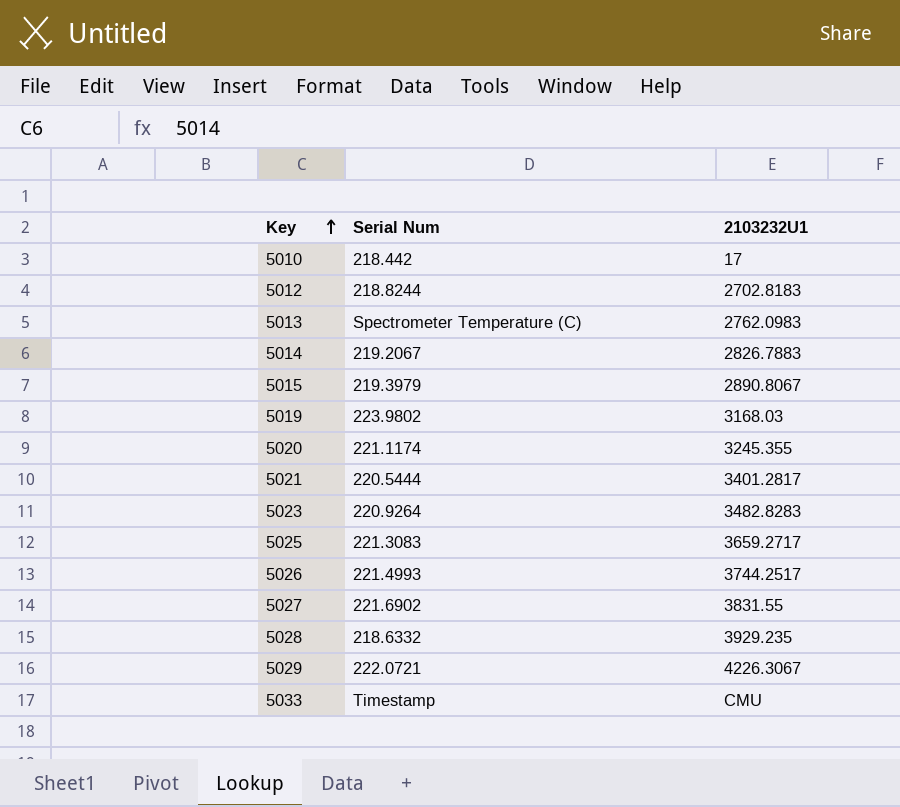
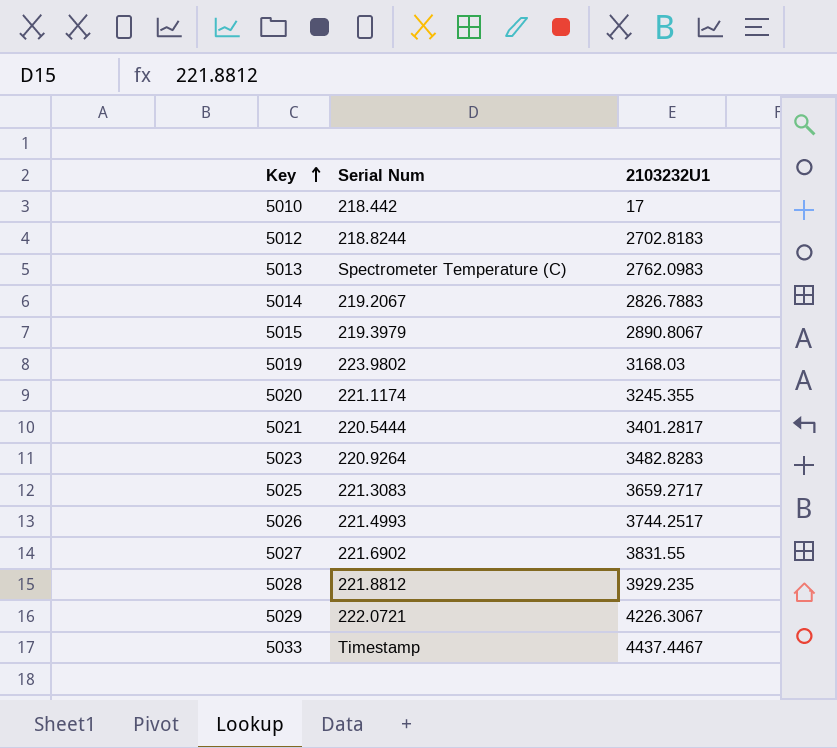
5028 | Serial Num: 218.6332 -> 221.8812
5033 | 2103232U1: CMU -> 4437.4467

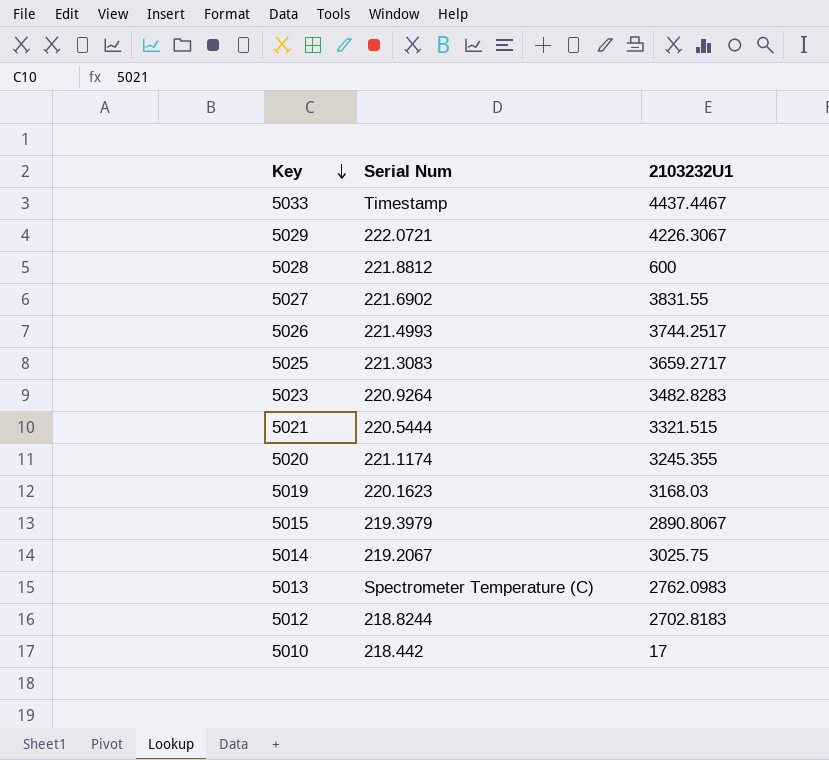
row order: Key ascending -> Key descending
5028 | 2103232U1: 3929.235 -> 600
5021 | 2103232U1: 3401.2817 -> 3321.515
5019 | Serial Num: 223.9802 -> 220.1623
5014 | 2103232U1: 2826.7883 -> 3025.75

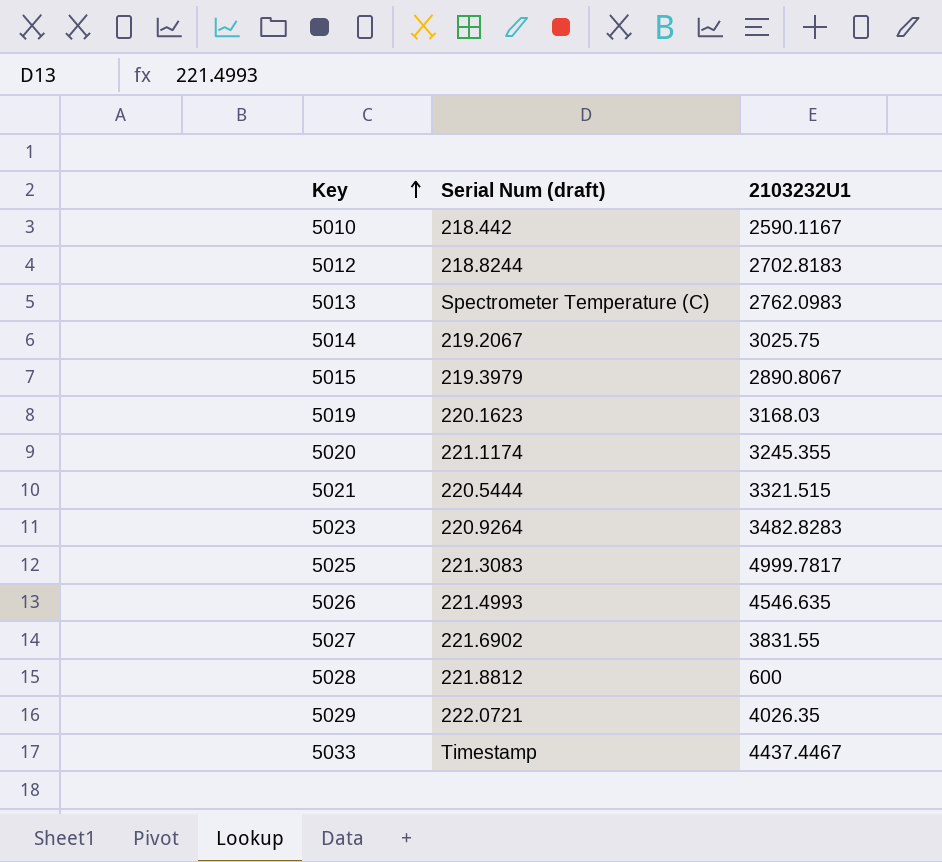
row order: Key descending -> Key ascending
column name: Serial Num -> Serial Num (draft)
5010 | 2103232U1: 17 -> 2590.1167
5025 | 2103232U1: 3659.2717 -> 4999.7817
5026 | 2103232U1: 3744.2517 -> 4546.635
5029 | 2103232U1: 4226.3067 -> 4026.35

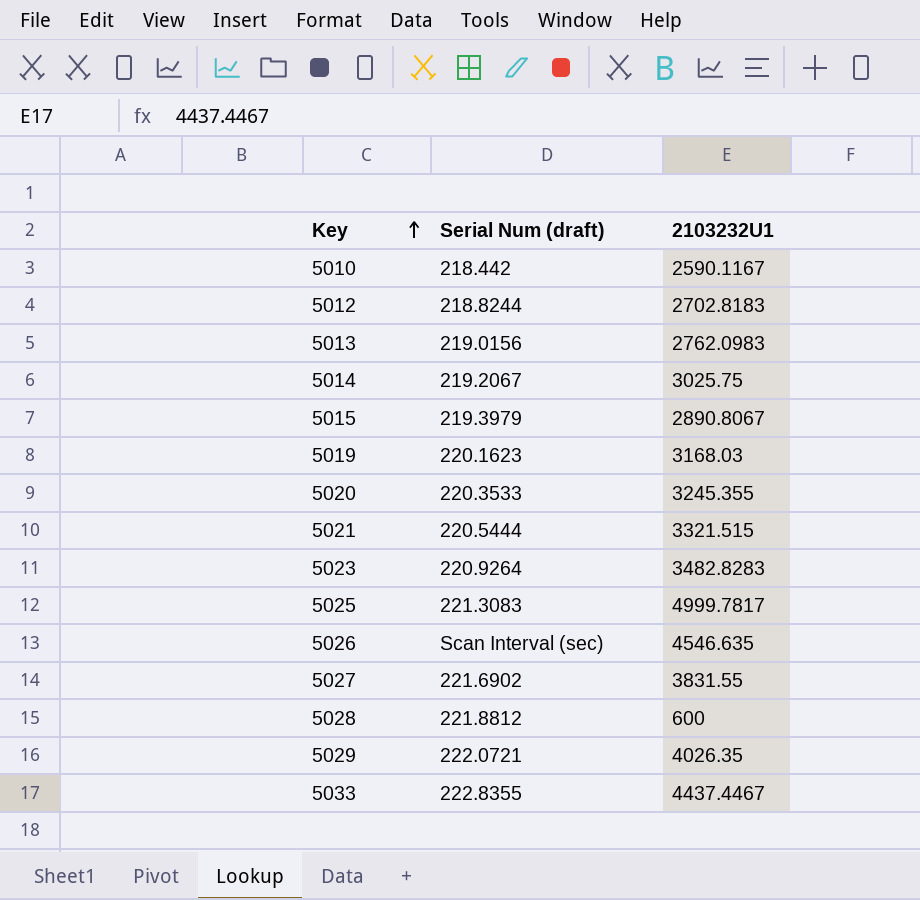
5013 | Serial Num (draft): Spectrometer Temperature (C) -> 219.0156
5020 | Serial Num (draft): 221.1174 -> 220.3533
5026 | Serial Num (draft): 221.4993 -> Scan Interval (sec)
5033 | Serial Num (draft): Timestamp -> 222.8355

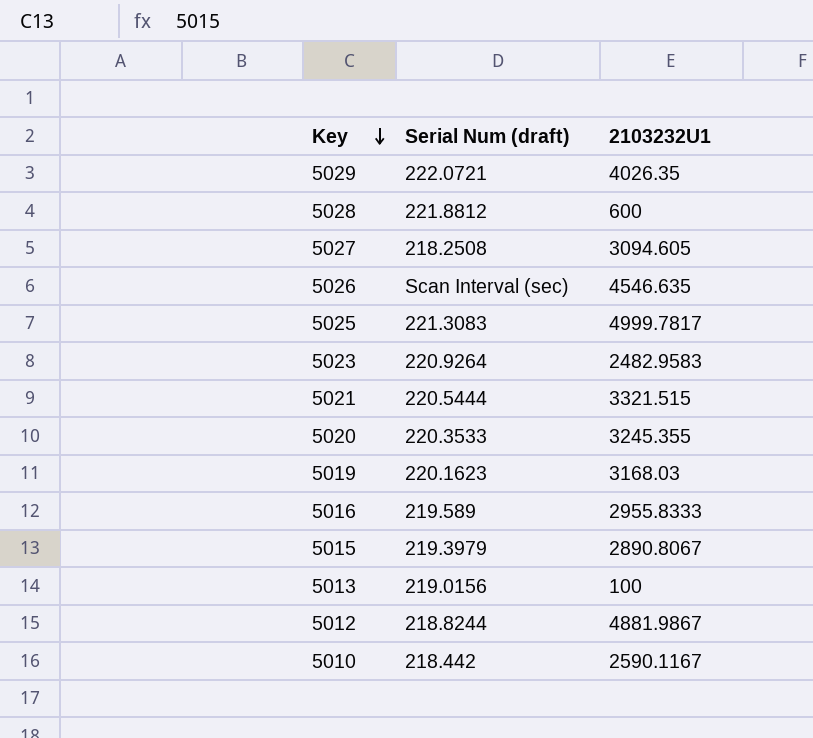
row order: Key ascending -> Key descending
row 5014: 219.2067 | 3025.75 -> none
row 5033: 222.8355 | 4437.4467 -> none
5027 | Serial Num (draft): 221.6902 -> 218.2508
5027 | 2103232U1: 3831.55 -> 3094.605
5023 | 2103232U1: 3482.8283 -> 2482.9583
row 5016: none -> 219.589 | 2955.8333
5013 | 2103232U1: 2762.0983 -> 100
5012 | 2103232U1: 2702.8183 -> 4881.9867

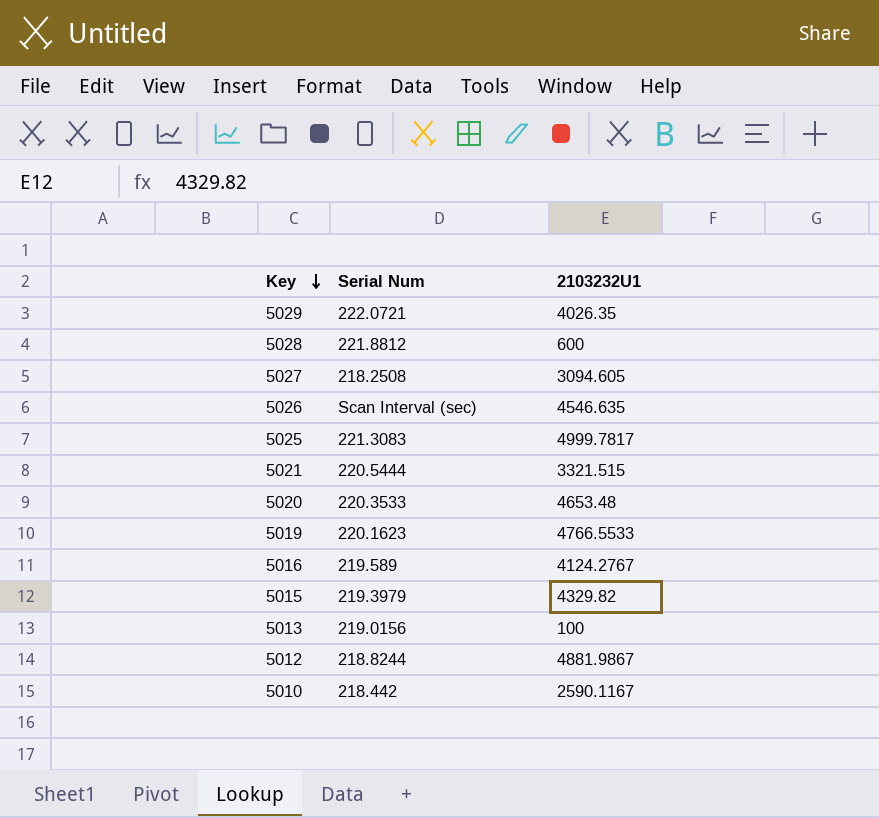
column name: Serial Num (draft) -> Serial Num
row 5023: 220.9264 | 2482.9583 -> none
5020 | 2103232U1: 3245.355 -> 4653.48
5019 | 2103232U1: 3168.03 -> 4766.5533
5016 | 2103232U1: 2955.8333 -> 4124.2767
5015 | 2103232U1: 2890.8067 -> 4329.82

